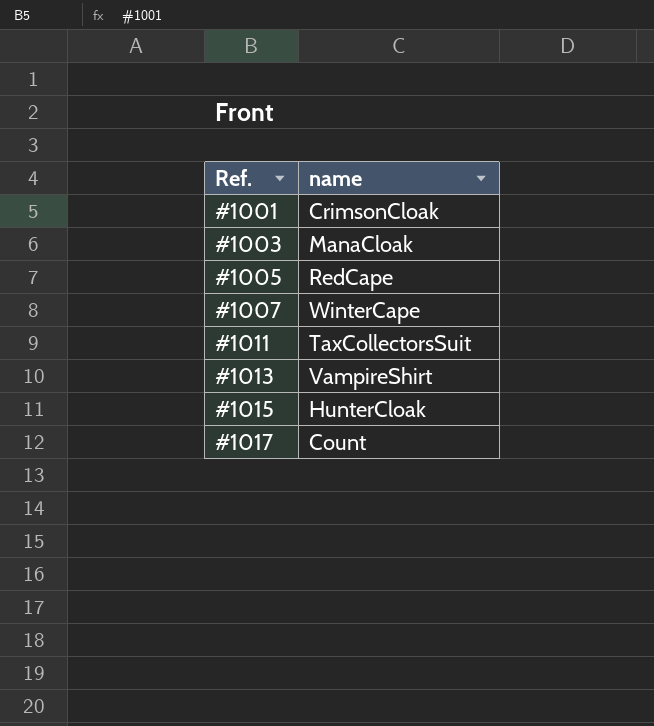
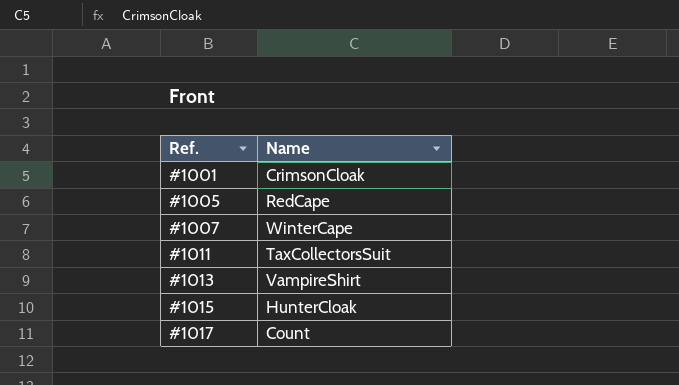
column name: name -> Name
row #1003: ManaCloak -> none

